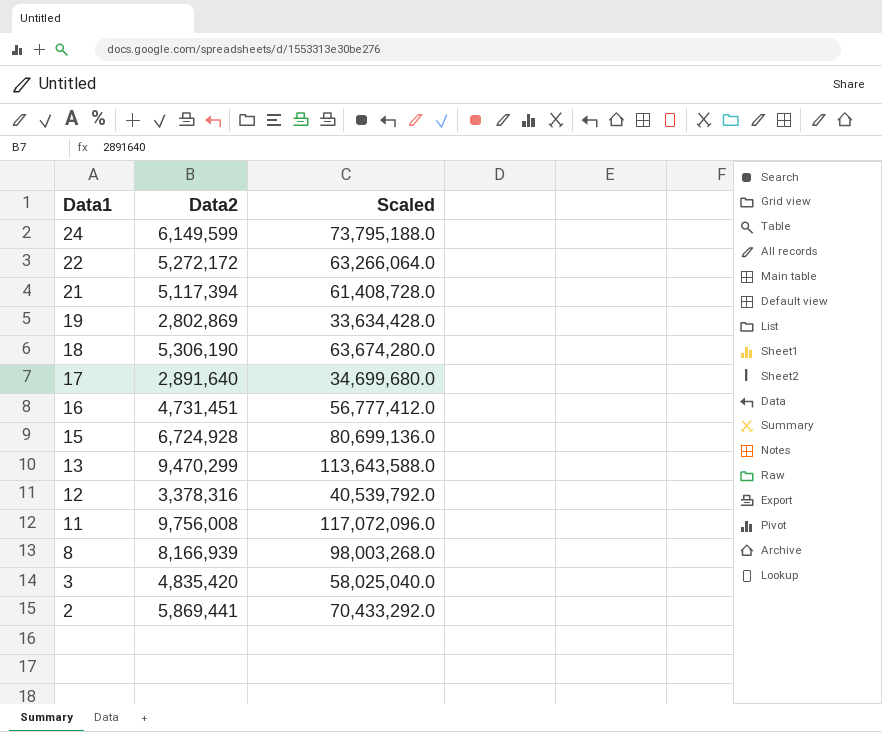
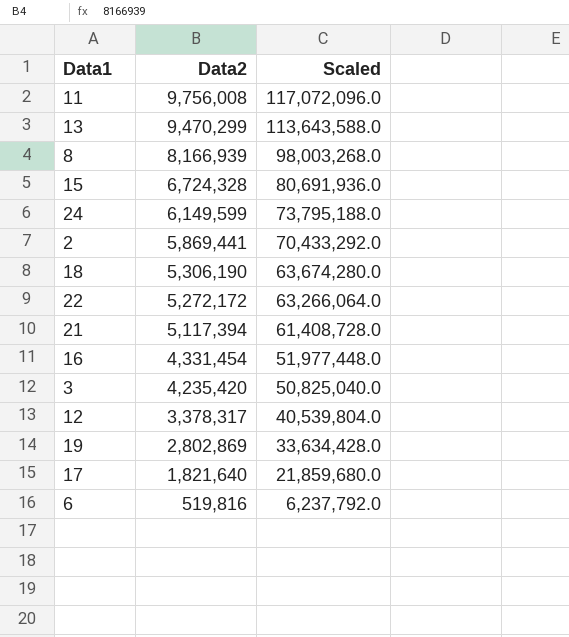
row order: Data1 descending -> Data2 descending
15 | Data2: 6,724,928 -> 6,724,328
15 | Scaled: 80,699,136.0 -> 80,691,936.0
16 | Data2: 4,731,451 -> 4,331,454
16 | Scaled: 56,777,412.0 -> 51,977,448.0
3 | Data2: 4,835,420 -> 4,235,420
3 | Scaled: 58,025,040.0 -> 50,825,040.0
12 | Data2: 3,378,316 -> 3,378,317
12 | Scaled: 40,539,792.0 -> 40,539,804.0
17 | Data2: 2,891,640 -> 1,821,640
17 | Scaled: 34,699,680.0 -> 21,859,680.0
row 6: none -> 519,816 | 6,237,792.0

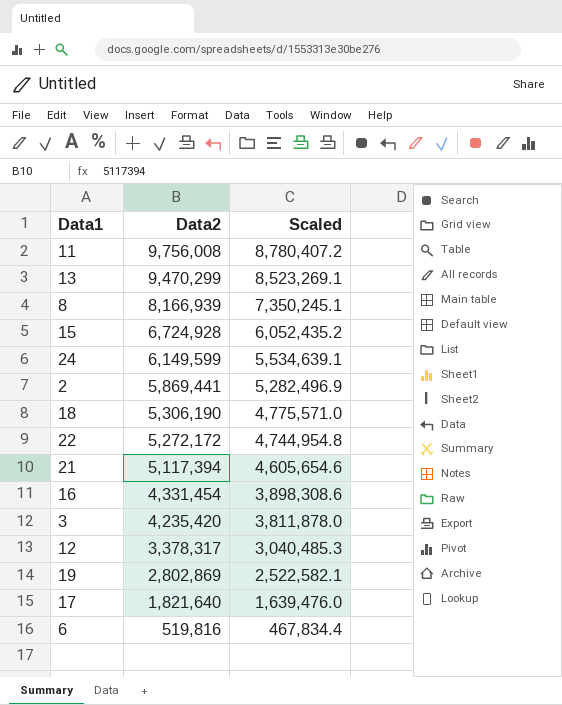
column Scaled | formula: [Data2] * 12 -> [Data2] * 0.9
15 | Data2: 6,724,328 -> 6,724,928

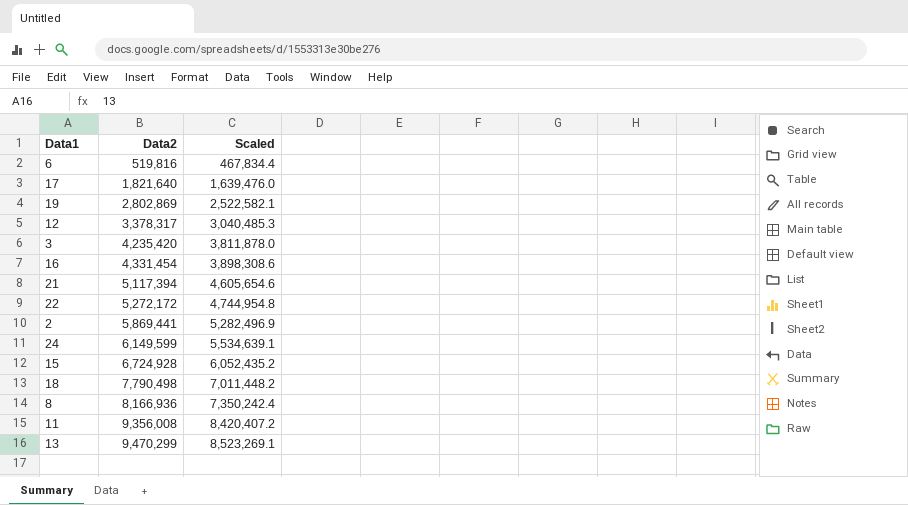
row order: Data2 descending -> Data2 ascending
18 | Data2: 5,306,190 -> 7,790,498
18 | Scaled: 4,775,571.0 -> 7,011,448.2
8 | Data2: 8,166,939 -> 8,166,936
8 | Scaled: 7,350,245.1 -> 7,350,242.4
11 | Data2: 9,756,008 -> 9,356,008
11 | Scaled: 8,780,407.2 -> 8,420,407.2

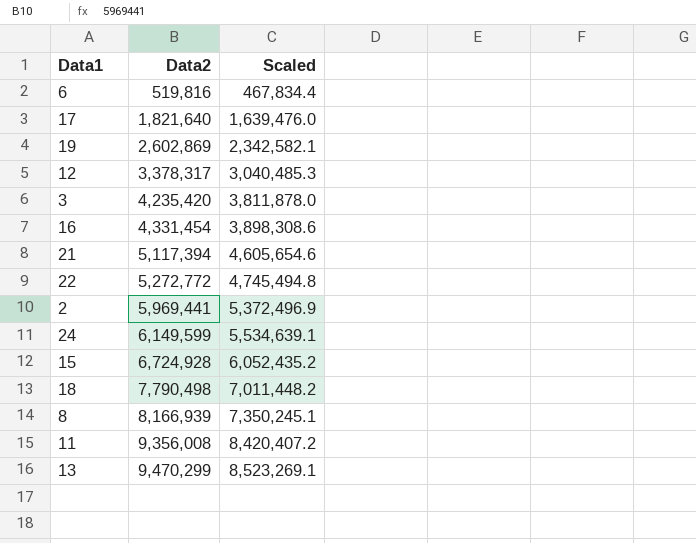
19 | Data2: 2,802,869 -> 2,602,869
19 | Scaled: 2,522,582.1 -> 2,342,582.1
22 | Data2: 5,272,172 -> 5,272,772
22 | Scaled: 4,744,954.8 -> 4,745,494.8
2 | Data2: 5,869,441 -> 5,969,441
2 | Scaled: 5,282,496.9 -> 5,372,496.9
8 | Data2: 8,166,936 -> 8,166,939
8 | Scaled: 7,350,242.4 -> 7,350,245.1

